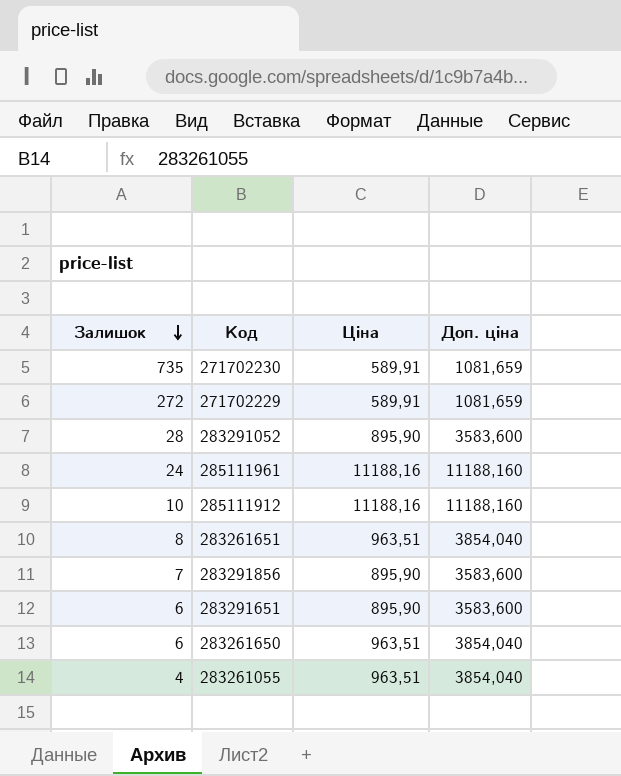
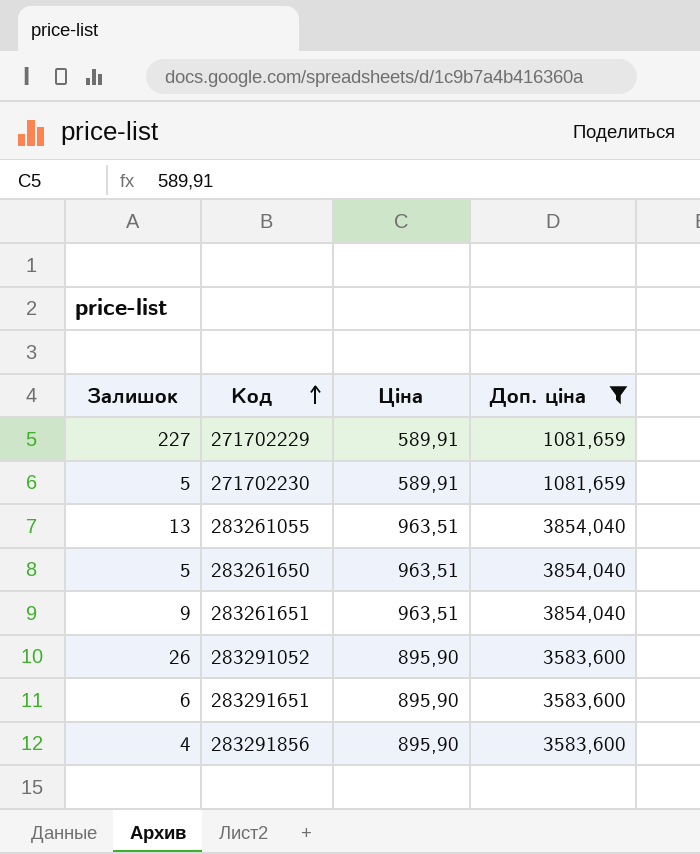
filter: none -> Доп. ціна != 11188,160
row order: Залишок descending -> Код ascending
271702229 | Залишок: 272 -> 227
271702230 | Залишок: 735 -> 5
283261055 | Залишок: 4 -> 13
283261650 | Залишок: 6 -> 5
283261651 | Залишок: 8 -> 9
283291052 | Залишок: 28 -> 26
283291856 | Залишок: 7 -> 4

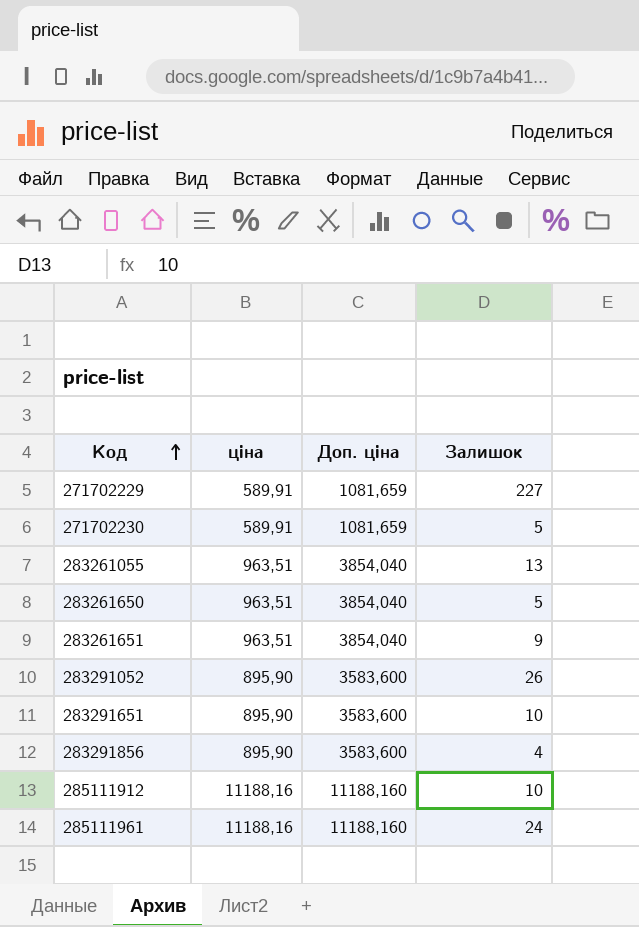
filter: Доп. ціна != 11188,160 -> none
column name: Ціна -> ціна
column Залишок | position: 1 -> 4
283291651 | Залишок: 6 -> 10

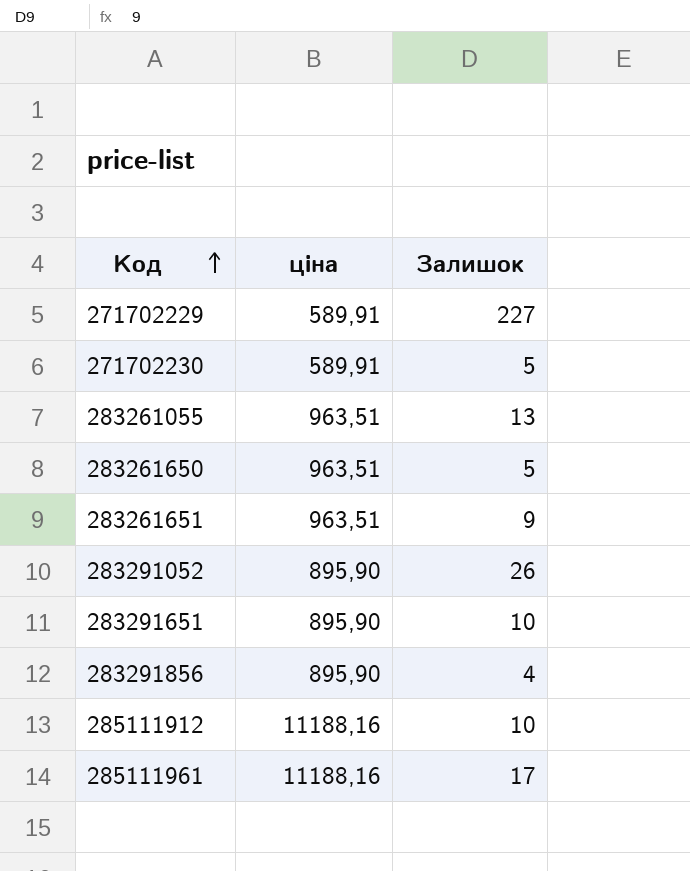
column Доп. ціна | position: 3 -> none
285111961 | Залишок: 24 -> 17

